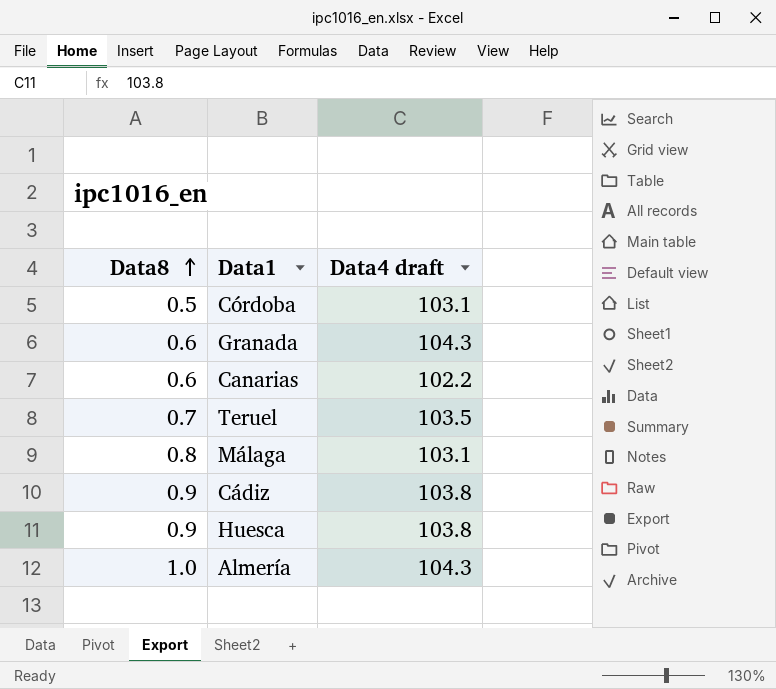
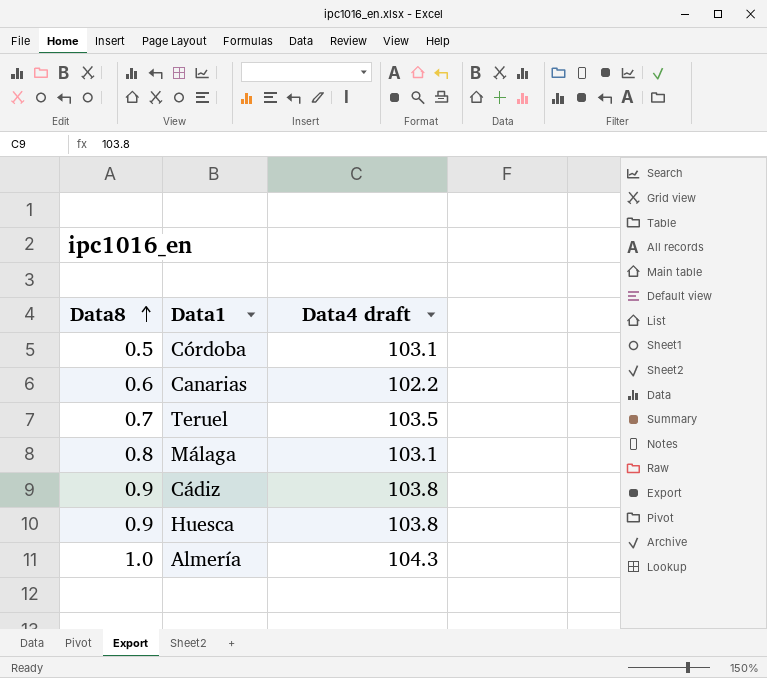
row Granada: 0.6 | 104.3 -> none

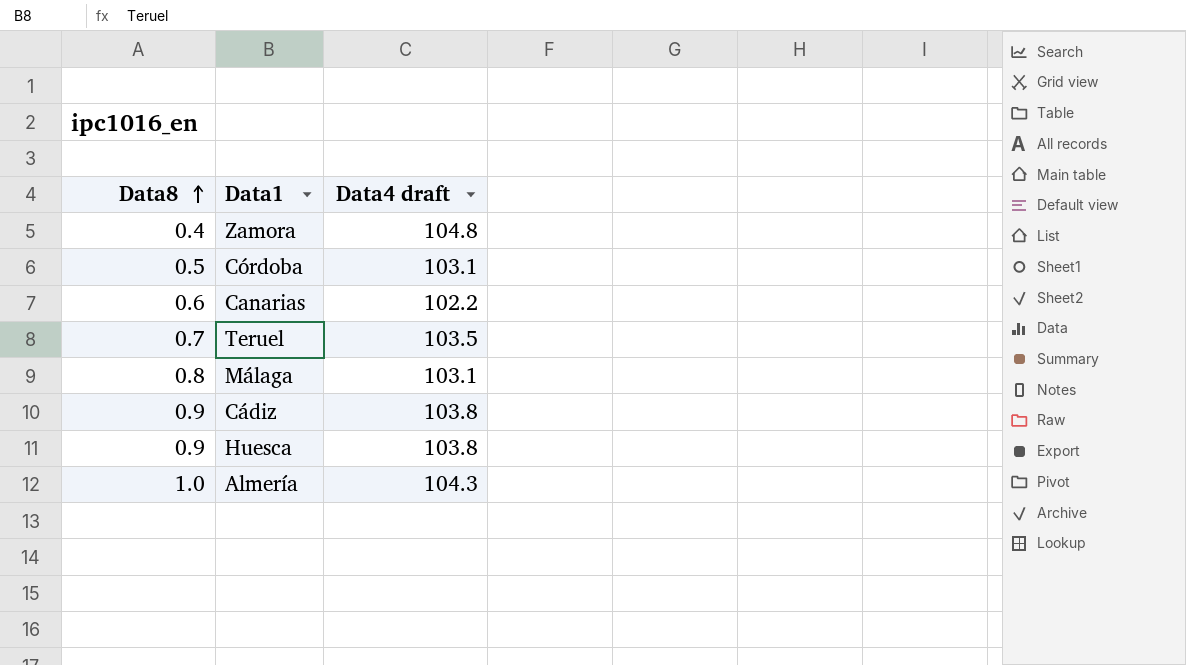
row Zamora: none -> 0.4 | 104.8

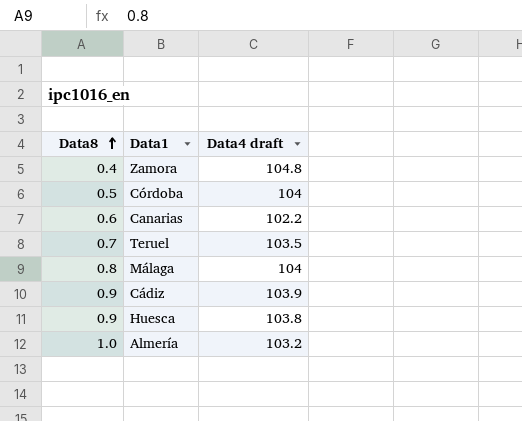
Córdoba | Data4 draft: 103.1 -> 104
Málaga | Data4 draft: 103.1 -> 104
Cádiz | Data4 draft: 103.8 -> 103.9
Almería | Data4 draft: 104.3 -> 103.2

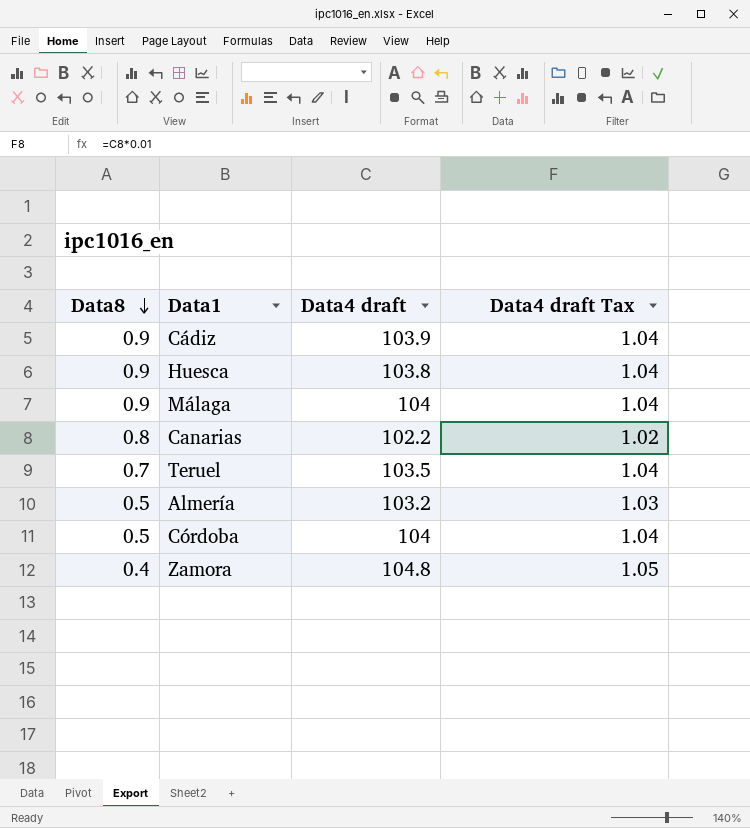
row order: Data8 ascending -> Data8 descending
column Data4 draft Tax | formula: none -> [Data4 draft] * 0.01
Málaga | Data8: 0.8 -> 0.9
Canarias | Data8: 0.6 -> 0.8
Almería | Data8: 1.0 -> 0.5

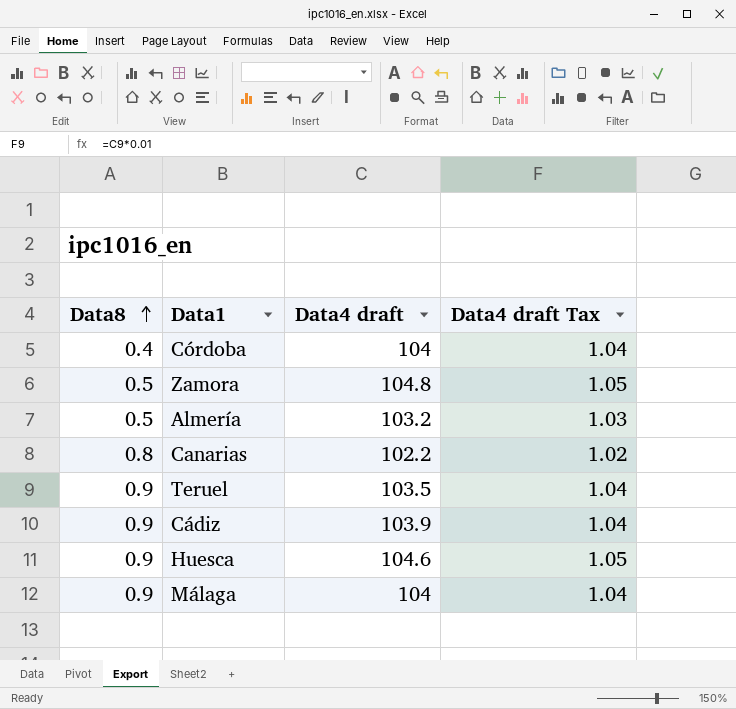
row order: Data8 descending -> Data8 ascending
Córdoba | Data8: 0.5 -> 0.4
Zamora | Data8: 0.4 -> 0.5
Teruel | Data8: 0.7 -> 0.9
Huesca | Data4 draft: 103.8 -> 104.6
Huesca | Data4 draft Tax: 1.04 -> 1.05

